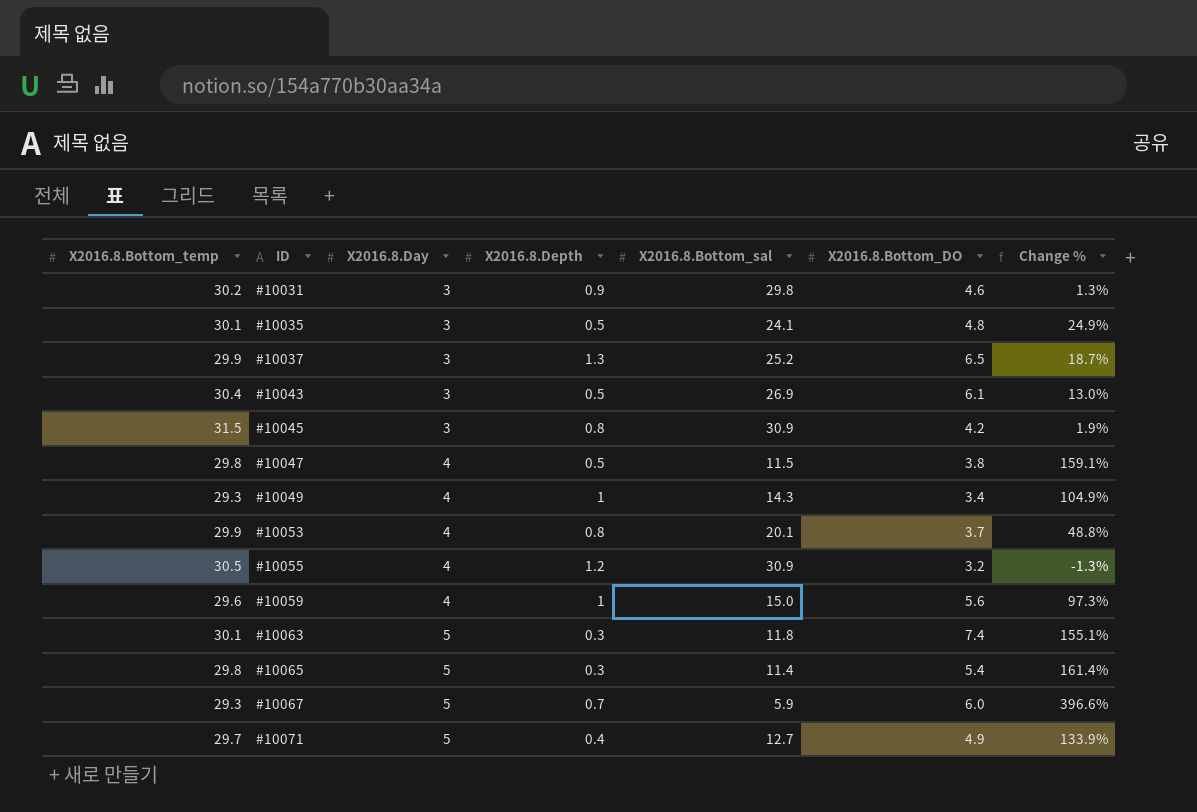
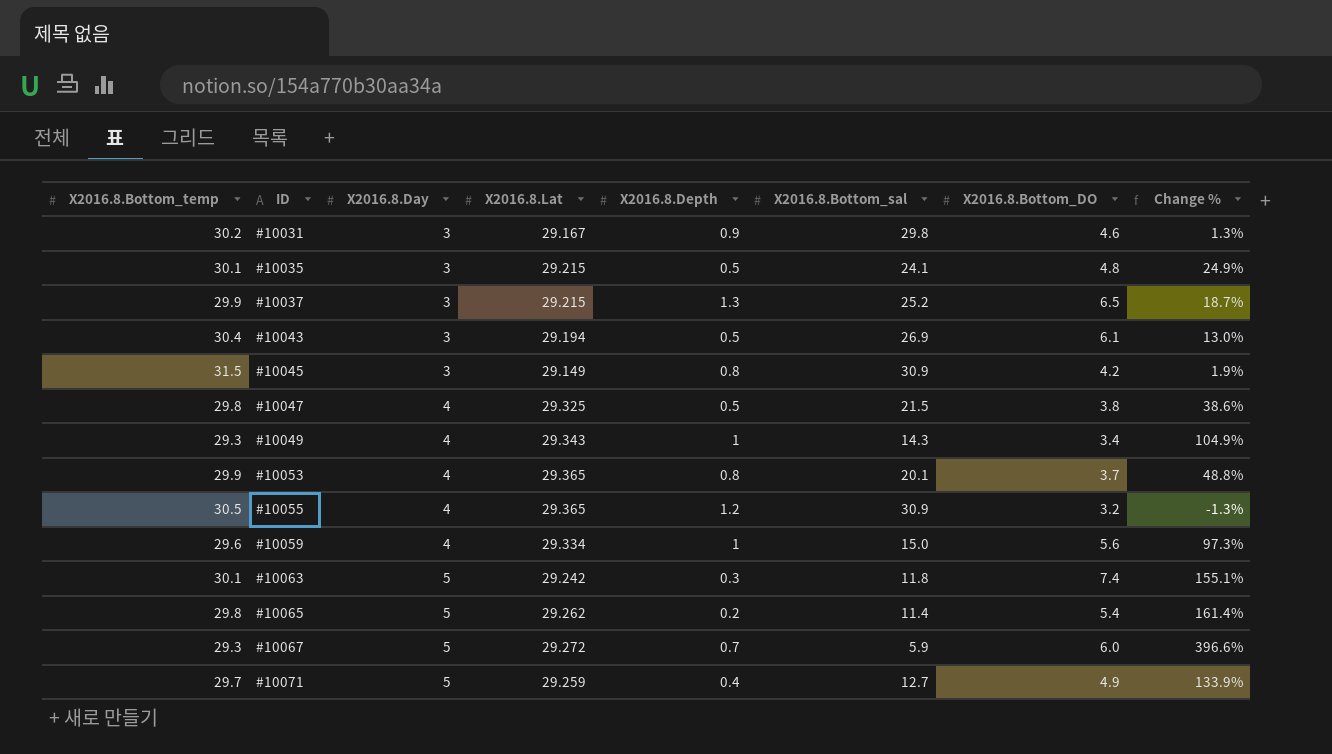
column X2016.8.Lat | position: none -> 4
#10047 | X2016.8.Bottom_sal: 11.5 -> 21.5
#10047 | Change %: 159.1% -> 38.6%
#10065 | X2016.8.Depth: 0.3 -> 0.2

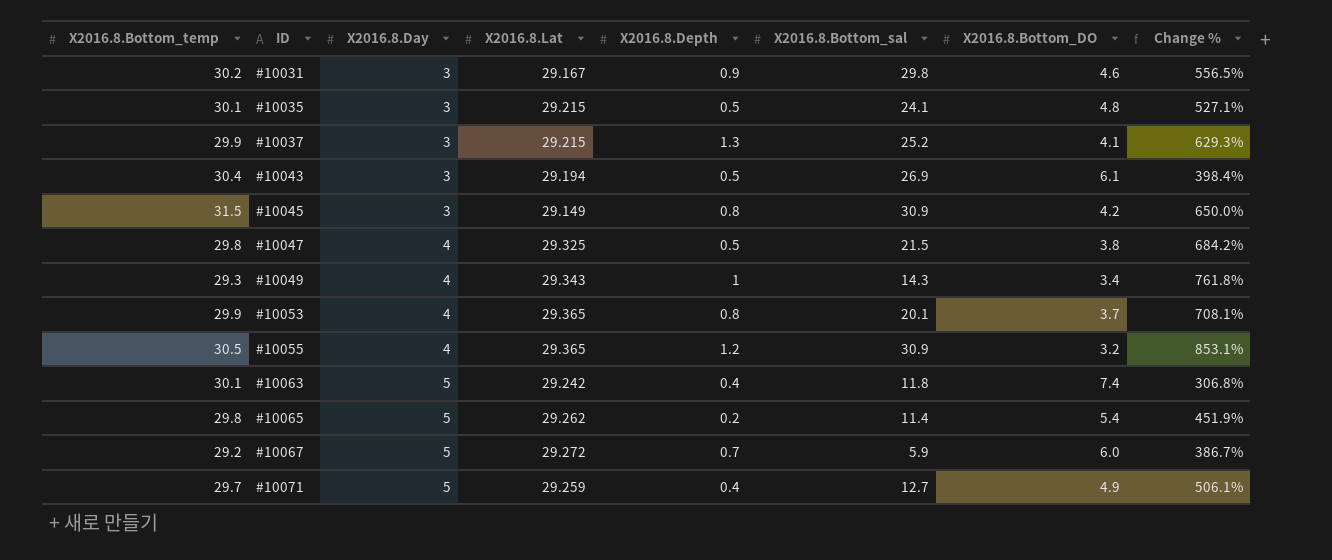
column Change % | formula: ([X2016.8.Bottom_temp] - [X2016.8.Bottom_sal]) / [X2016.8.Bottom_sal] -> ([X2016.8.Bottom_temp] - [X2016.8.Bottom_DO]) / [X2016.8.Bottom_DO]
row #10059: 29.6 | 4 | 29.334 | 1 | 15.0 | 5.6 | 97.3% -> none
#10037 | X2016.8.Bottom_DO: 6.5 -> 4.1
#10063 | X2016.8.Depth: 0.3 -> 0.4
#10067 | X2016.8.Bottom_temp: 29.3 -> 29.2

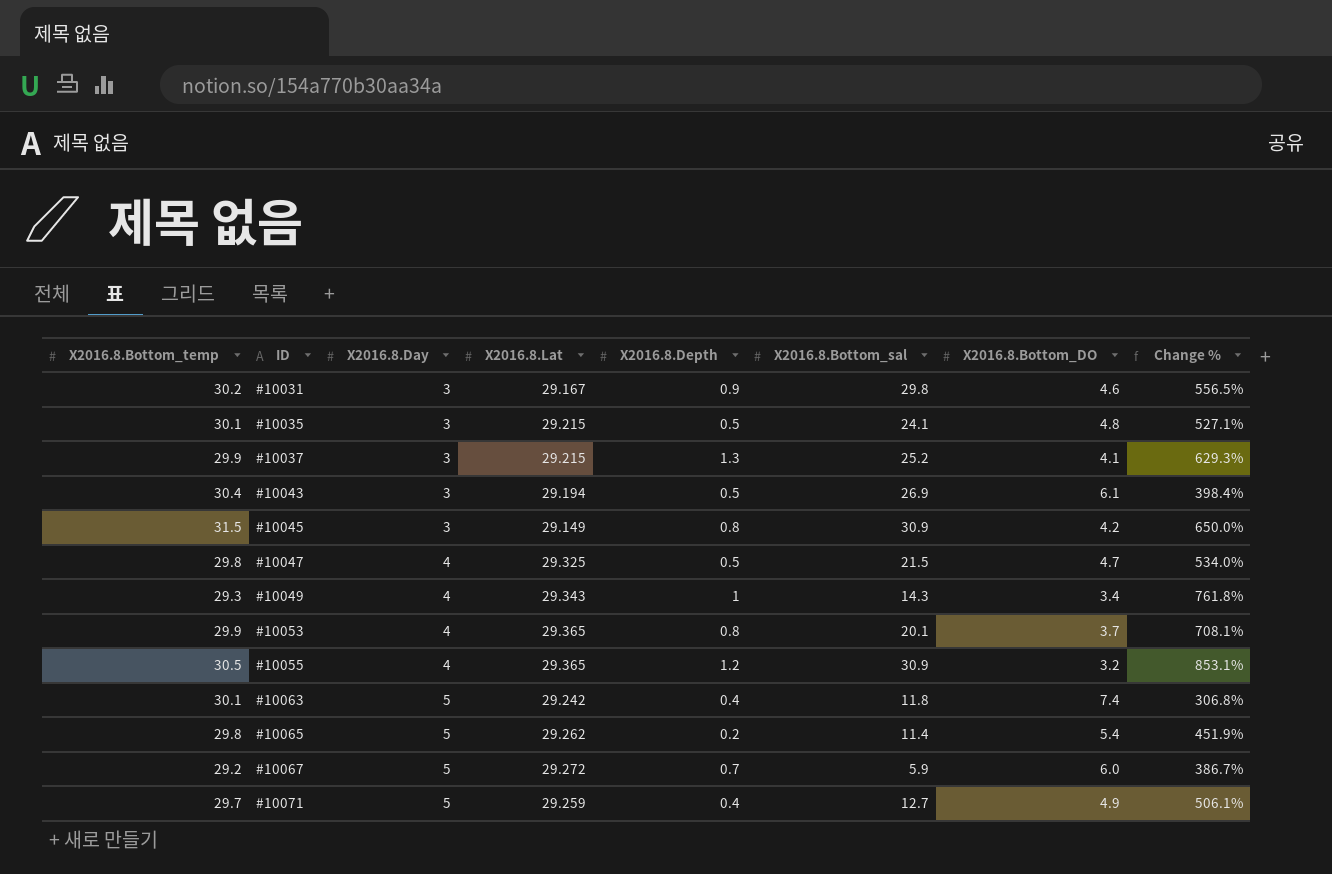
#10047 | X2016.8.Bottom_DO: 3.8 -> 4.7
#10047 | Change %: 684.2% -> 534.0%

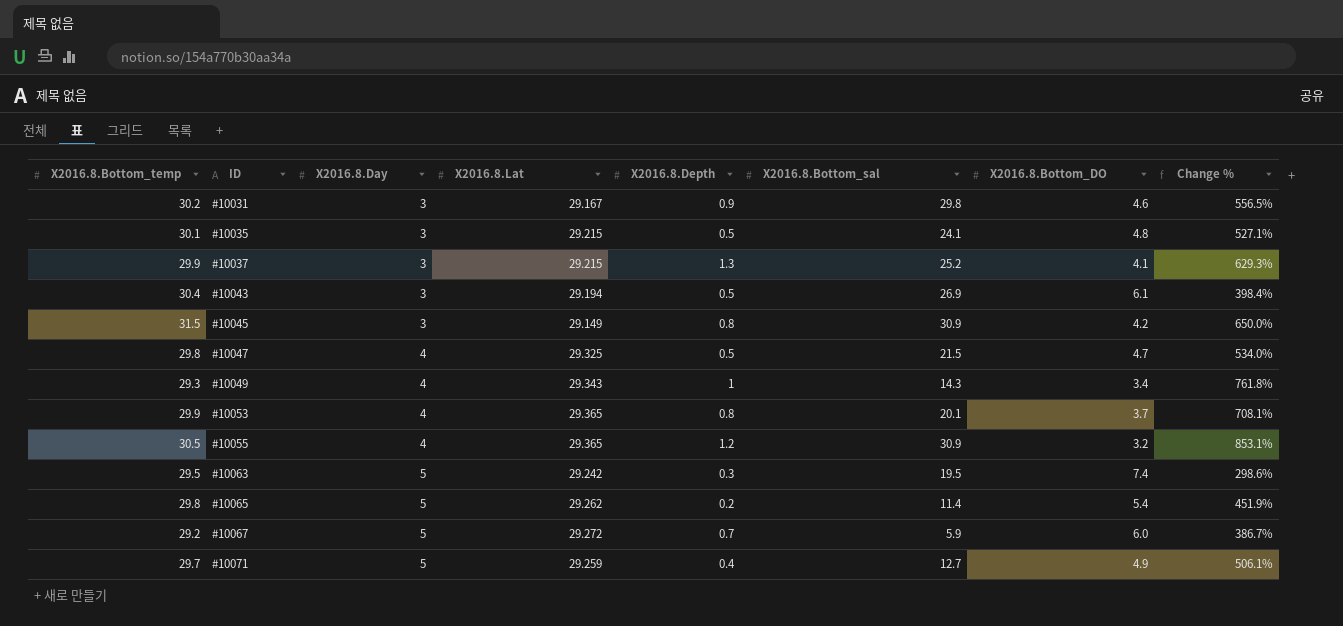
#10063 | X2016.8.Bottom_temp: 30.1 -> 29.5
#10063 | X2016.8.Depth: 0.4 -> 0.3
#10063 | X2016.8.Bottom_sal: 11.8 -> 19.5
#10063 | Change %: 306.8% -> 298.6%

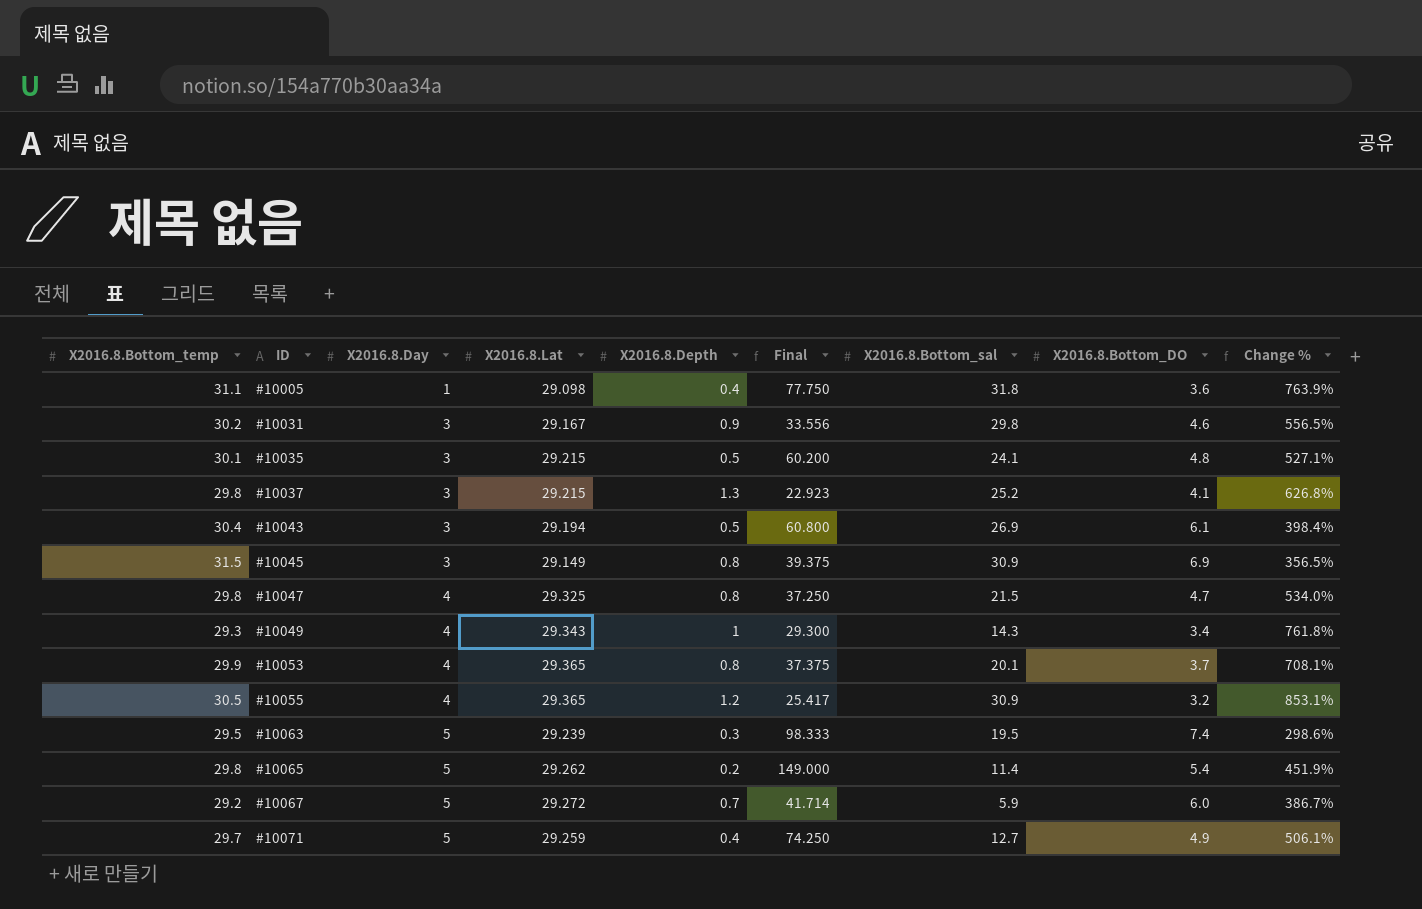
column Final | formula: none -> [X2016.8.Bottom_temp] / [X2016.8.Depth]
row #10005: none -> 31.1 | 1 | 29.098 | 0.4 | 77.750 | 31.8 | 3.6 | 763.9%
#10037 | X2016.8.Bottom_temp: 29.9 -> 29.8
#10037 | Change %: 629.3% -> 626.8%
#10045 | X2016.8.Bottom_DO: 4.2 -> 6.9
#10045 | Change %: 650.0% -> 356.5%
#10047 | X2016.8.Depth: 0.5 -> 0.8
#10063 | X2016.8.Lat: 29.242 -> 29.239

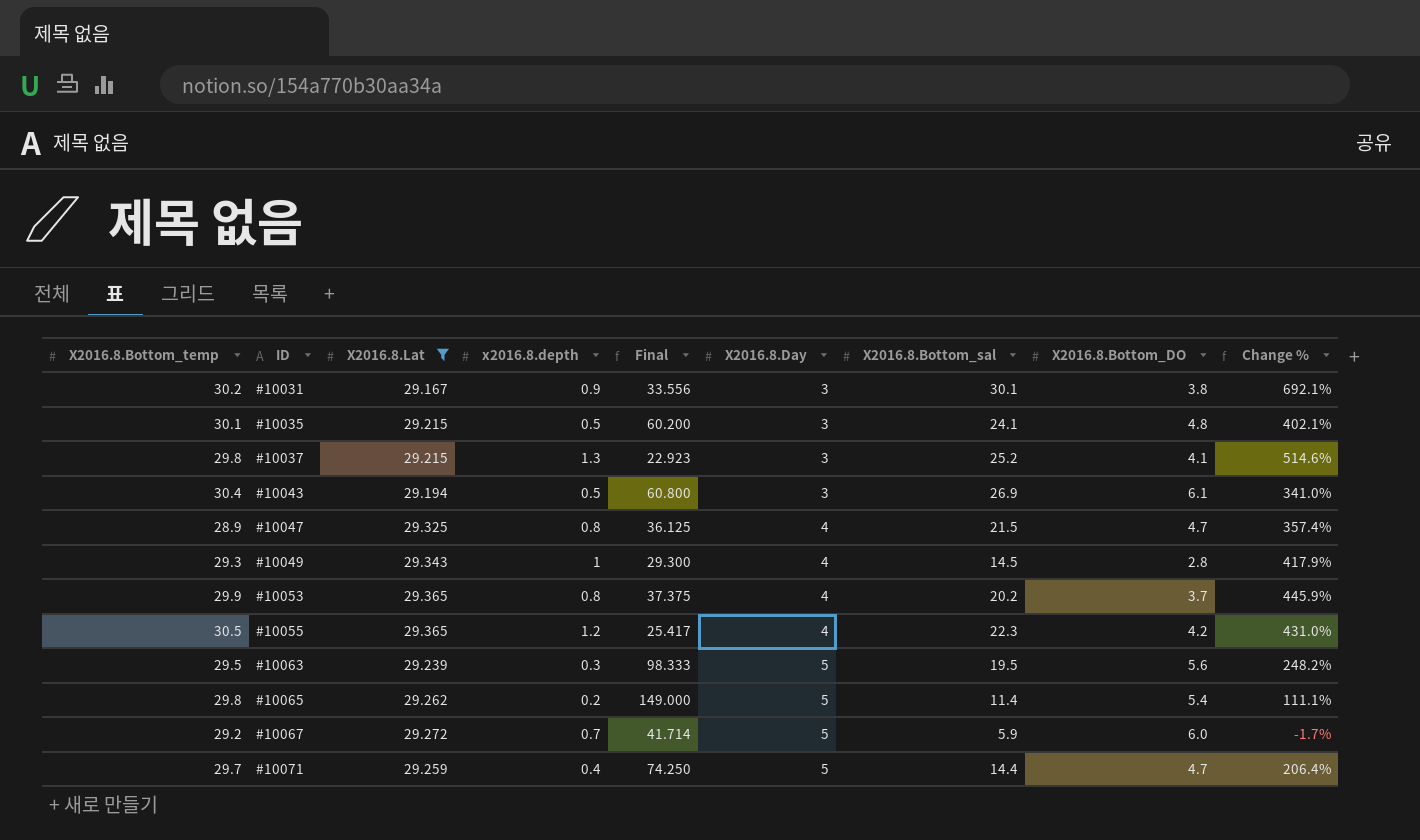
filter: none -> X2016.8.Lat >= 29.167
column name: X2016.8.Depth -> x2016.8.depth
column X2016.8.Day | position: 3 -> 6
column Change % | formula: ([X2016.8.Bottom_temp] - [X2016.8.Bottom_DO]) / [X2016.8.Bottom_DO] -> ([X2016.8.Bottom_sal] - [X2016.8.Bottom_DO]) / [X2016.8.Bottom_DO]
#10031 | X2016.8.Bottom_sal: 29.8 -> 30.1
#10031 | X2016.8.Bottom_DO: 4.6 -> 3.8
#10047 | X2016.8.Bottom_temp: 29.8 -> 28.9
#10047 | Final: 37.250 -> 36.125
#10049 | X2016.8.Bottom_sal: 14.3 -> 14.5
#10049 | X2016.8.Bottom_DO: 3.4 -> 2.8
#10053 | X2016.8.Bottom_sal: 20.1 -> 20.2
#10055 | X2016.8.Bottom_sal: 30.9 -> 22.3
#10055 | X2016.8.Bottom_DO: 3.2 -> 4.2
#10063 | X2016.8.Bottom_DO: 7.4 -> 5.6
#10071 | X2016.8.Bottom_sal: 12.7 -> 14.4
#10071 | X2016.8.Bottom_DO: 4.9 -> 4.7

